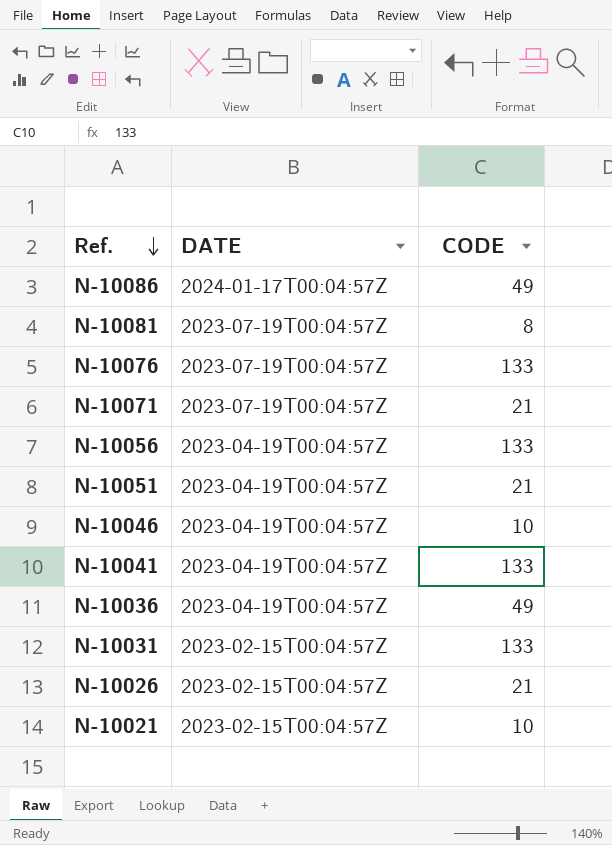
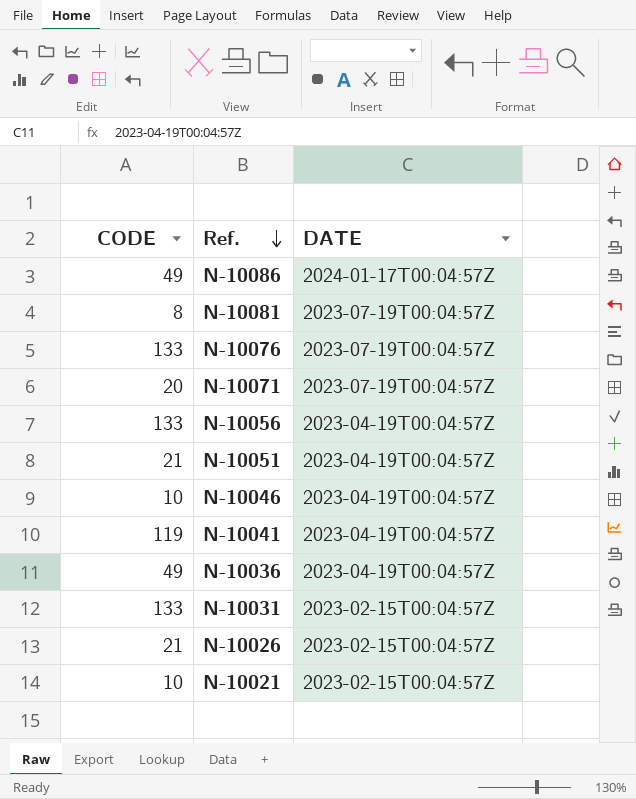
column CODE | position: 3 -> 1
N-10071 | CODE: 21 -> 20
N-10041 | CODE: 133 -> 119

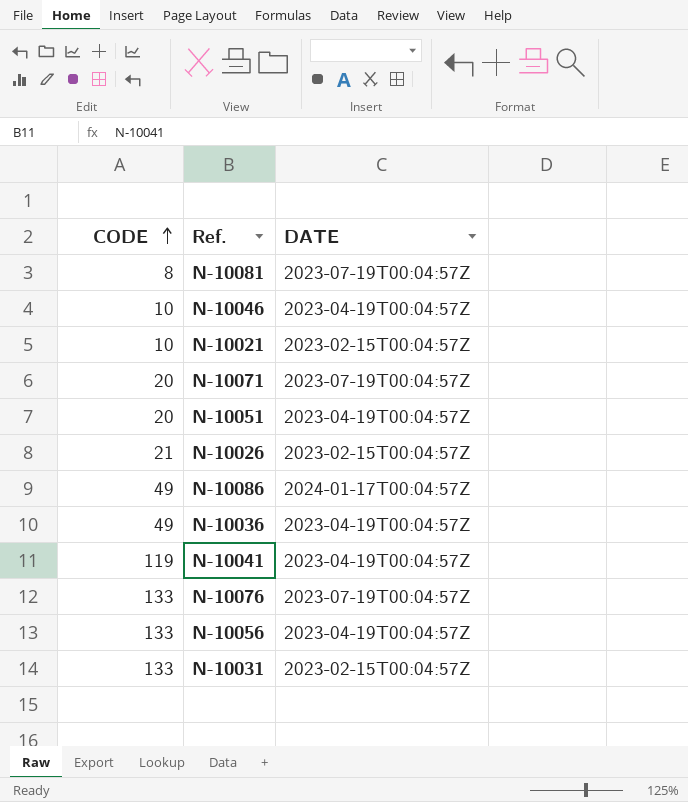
row order: Ref. descending -> CODE ascending
N-10051 | CODE: 21 -> 20

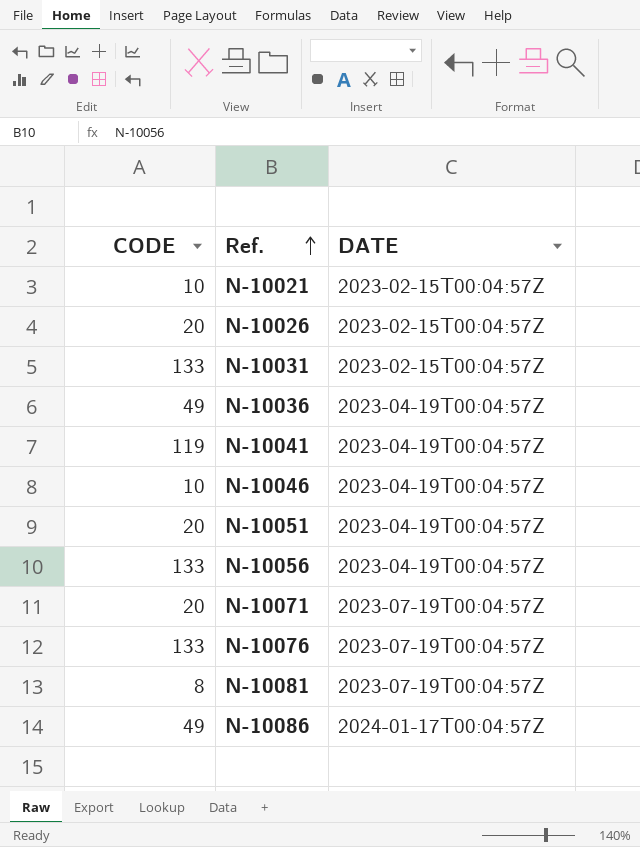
row order: CODE ascending -> Ref. ascending
N-10026 | CODE: 21 -> 20

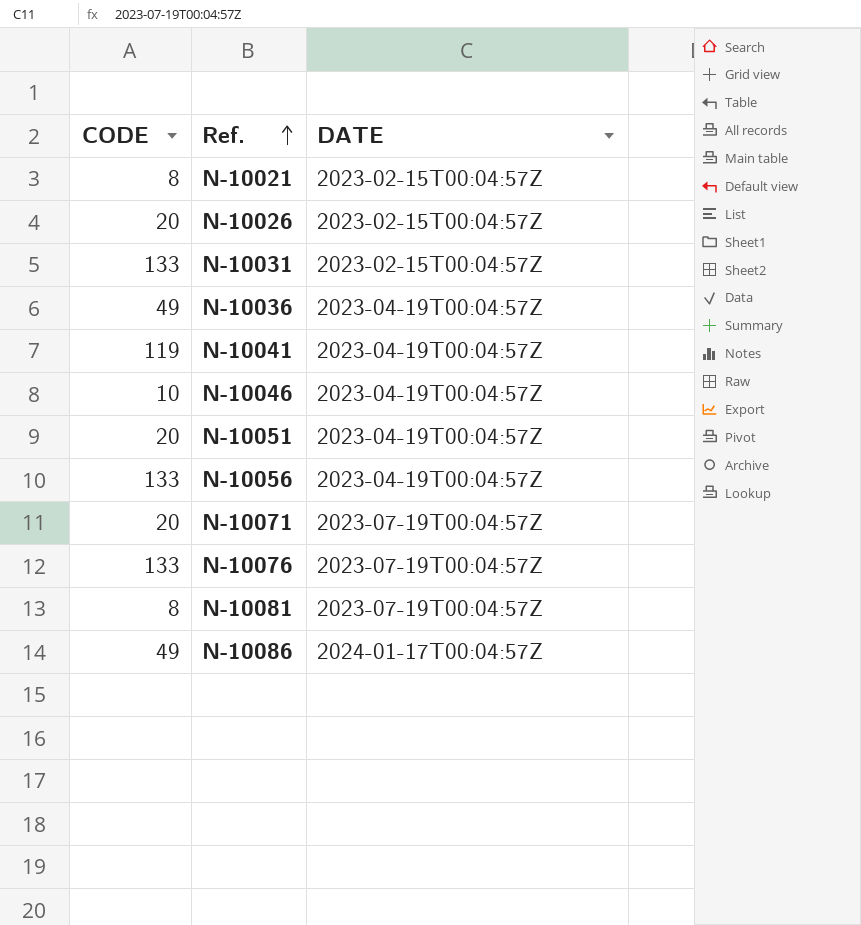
N-10021 | CODE: 10 -> 8

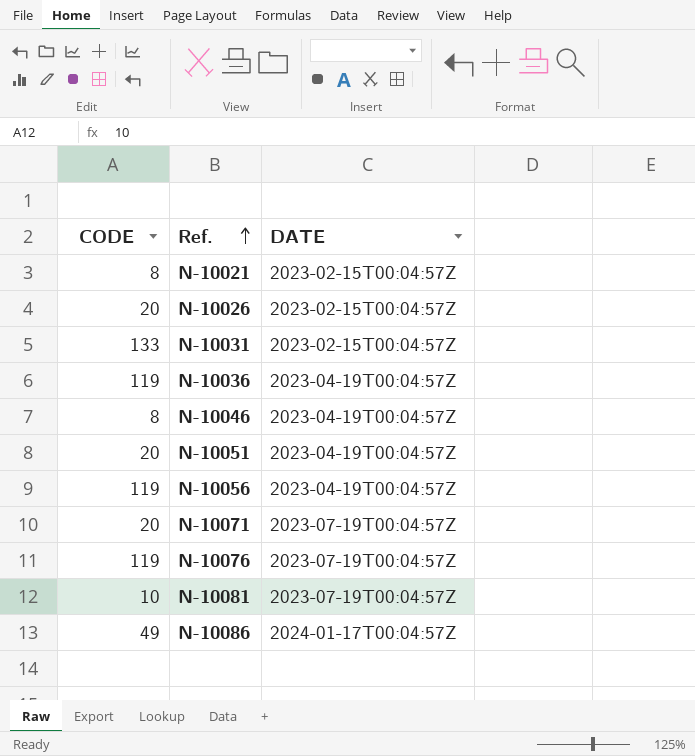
row N-10041: 119 | 2023-04-19T00:04:57Z -> none
N-10036 | CODE: 49 -> 119
N-10046 | CODE: 10 -> 8
N-10056 | CODE: 133 -> 119
N-10076 | CODE: 133 -> 119
N-10081 | CODE: 8 -> 10

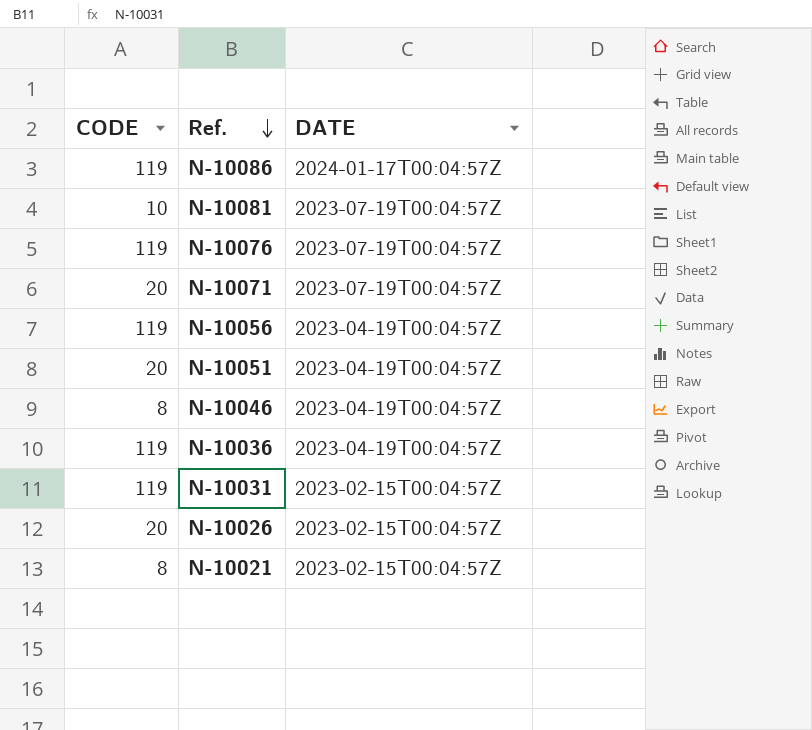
row order: Ref. ascending -> Ref. descending
N-10086 | CODE: 49 -> 119
N-10031 | CODE: 133 -> 119

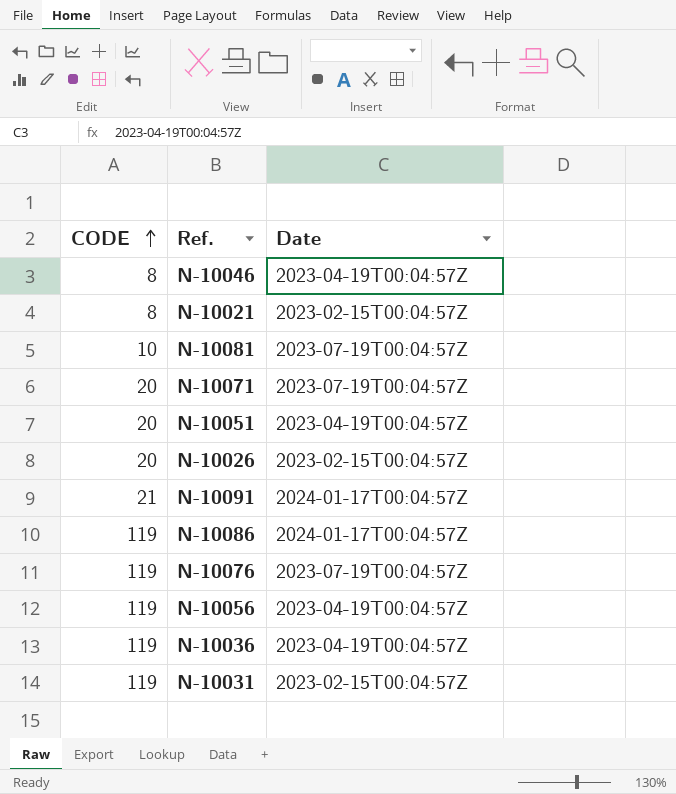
row order: Ref. descending -> CODE ascending
column name: DATE -> Date
row N-10091: none -> 21 | 2024-01-17T00:04:57Z

